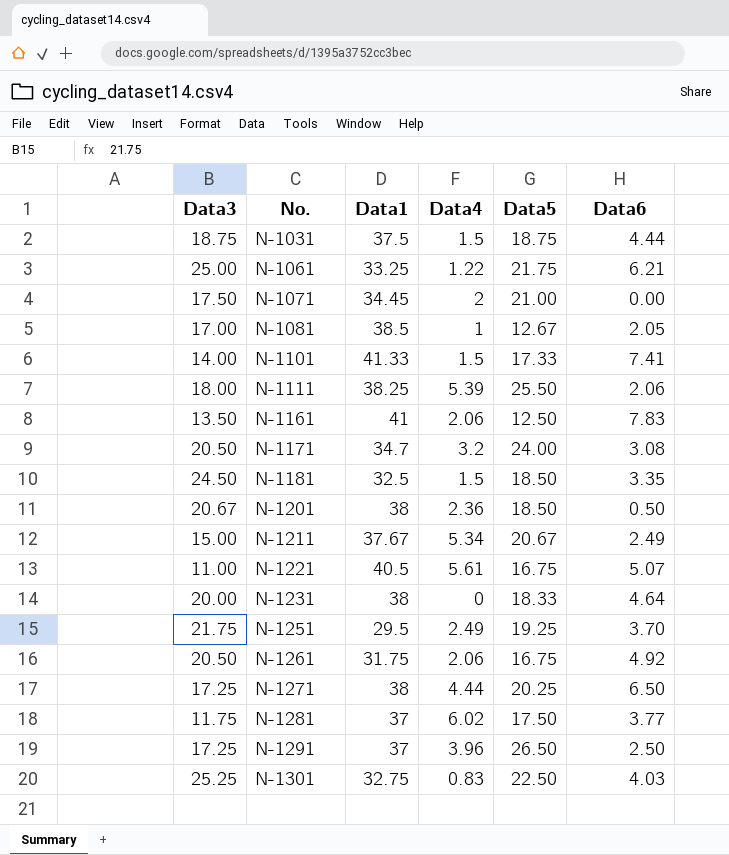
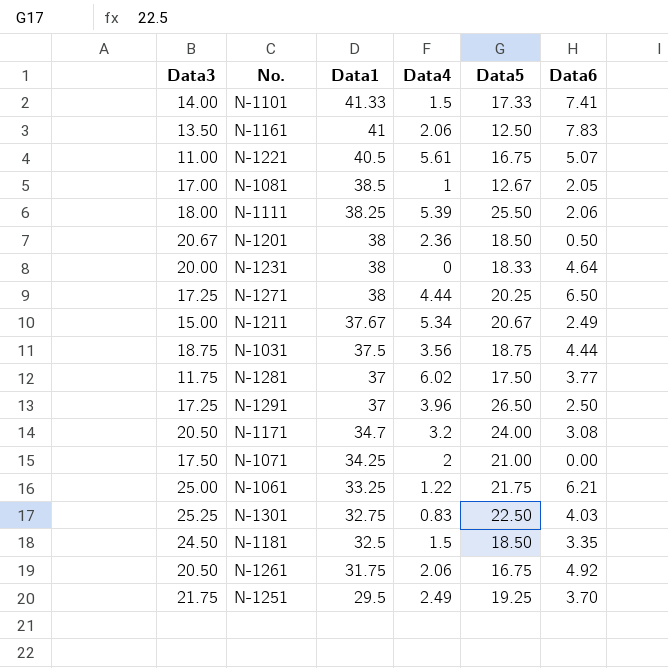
row order: No. ascending -> Data1 descending
N-1031 | Data4: 1.5 -> 3.56
N-1071 | Data1: 34.45 -> 34.25

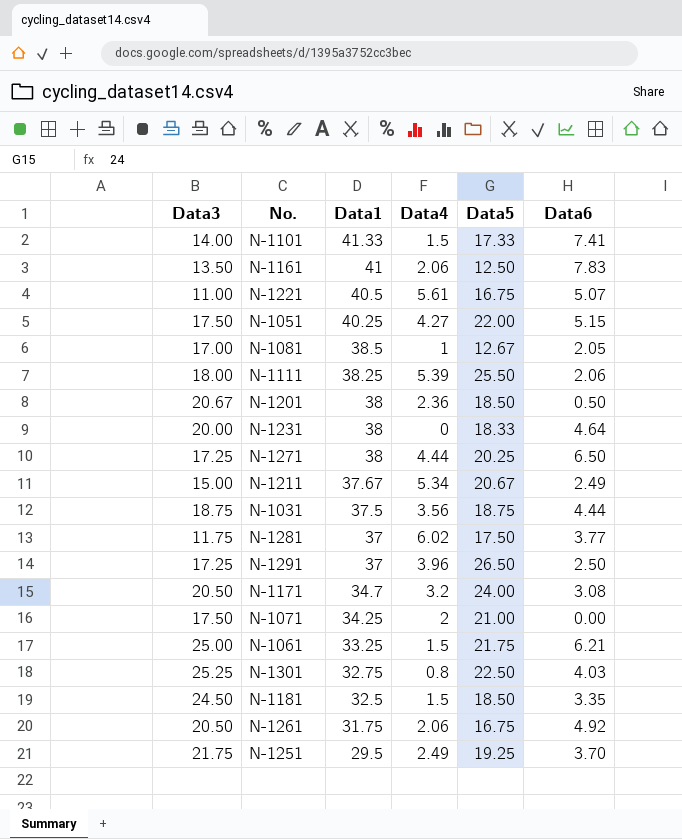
row N-1051: none -> 17.50 | 40.25 | 4.27 | 22.00 | 5.15
N-1061 | Data4: 1.22 -> 1.5
N-1301 | Data4: 0.83 -> 0.8

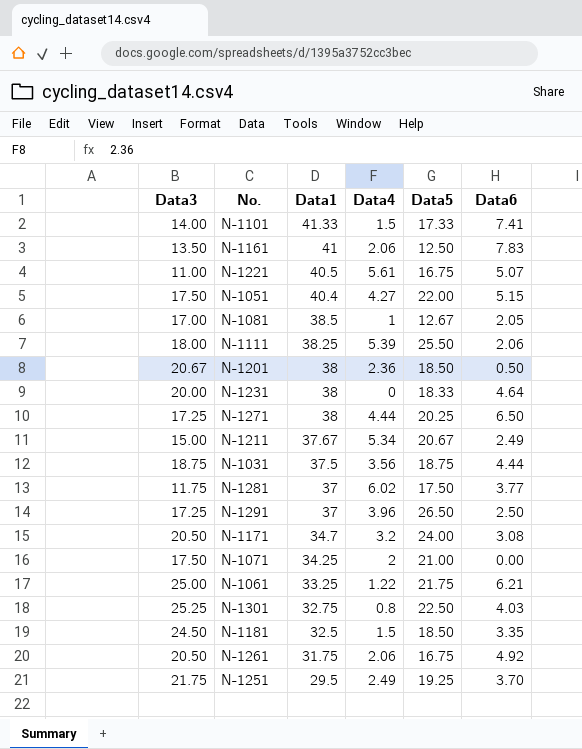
N-1051 | Data1: 40.25 -> 40.4
N-1061 | Data4: 1.5 -> 1.22

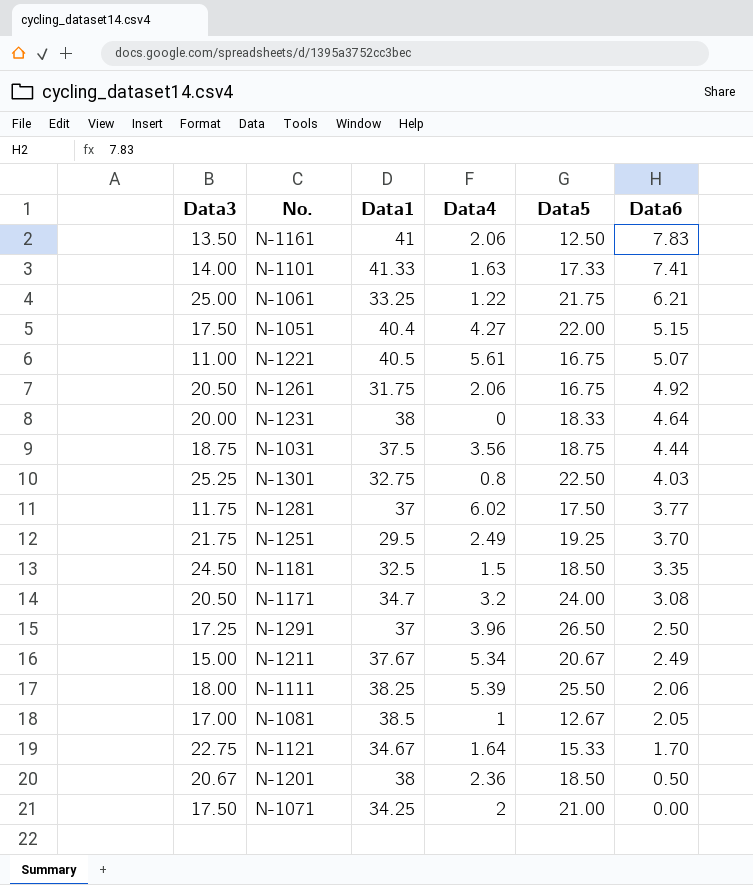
row order: Data1 descending -> Data6 descending
row N-1271: 17.25 | 38 | 4.44 | 20.25 | 6.50 -> none
N-1101 | Data4: 1.5 -> 1.63
row N-1121: none -> 22.75 | 34.67 | 1.64 | 15.33 | 1.70

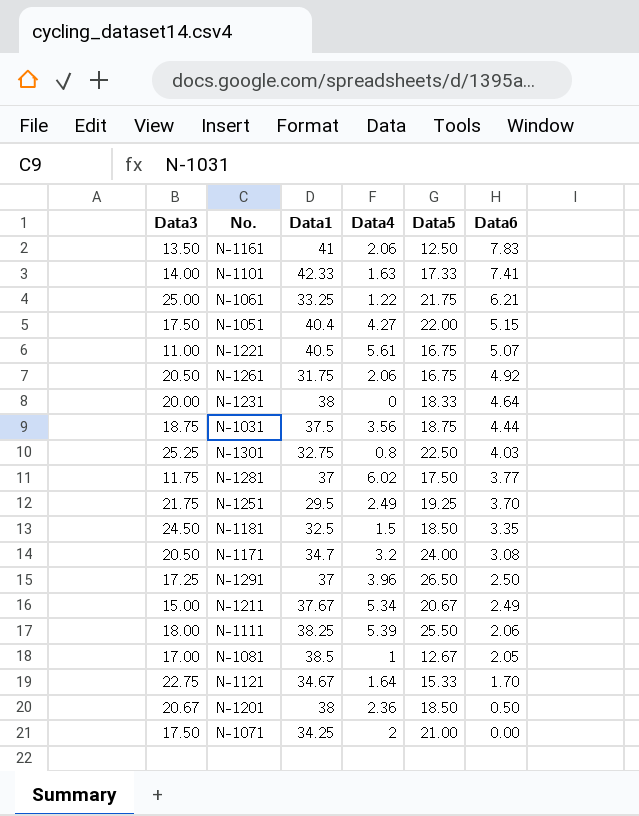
N-1101 | Data1: 41.33 -> 42.33

